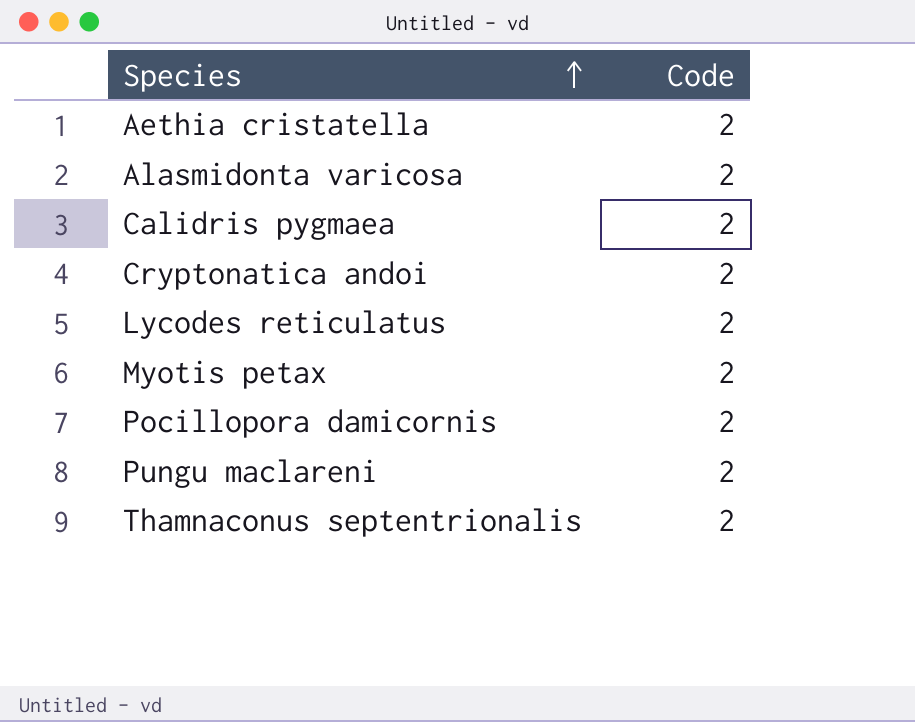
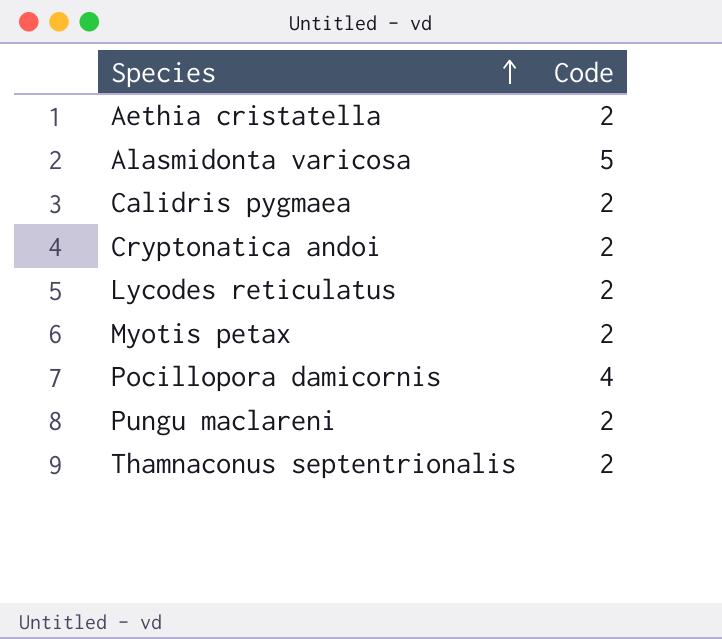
Alasmidonta varicosa | Code: 2 -> 5
Pocillopora damicornis | Code: 2 -> 4

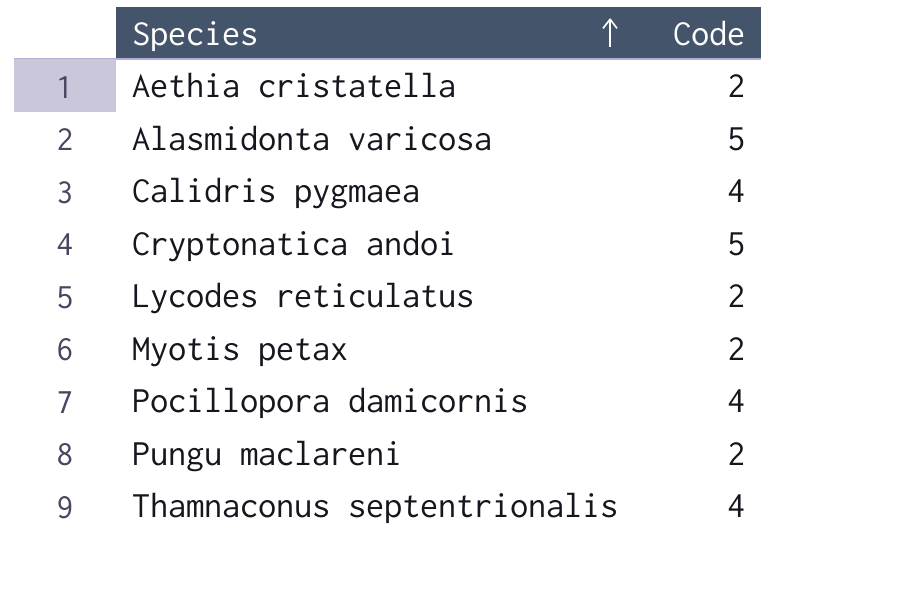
Calidris pygmaea | Code: 2 -> 4
Cryptonatica andoi | Code: 2 -> 5
Thamnaconus septentrionalis | Code: 2 -> 4

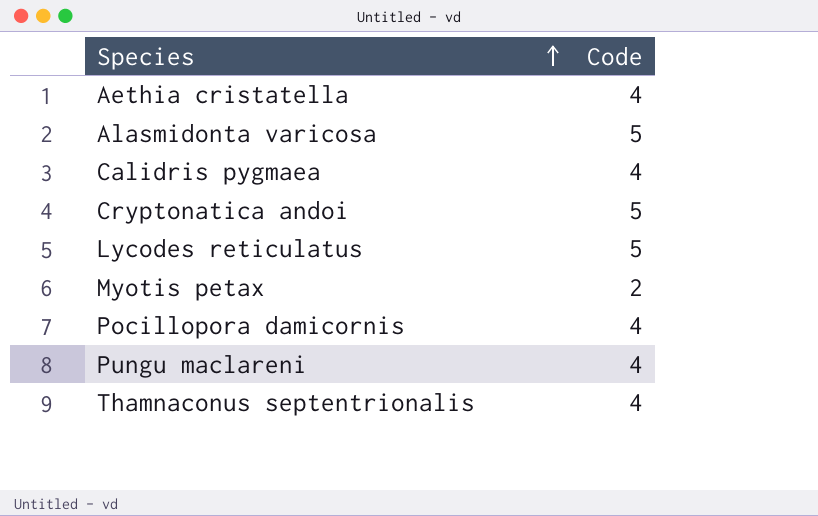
Aethia cristatella | Code: 2 -> 4
Lycodes reticulatus | Code: 2 -> 5
Pungu maclareni | Code: 2 -> 4

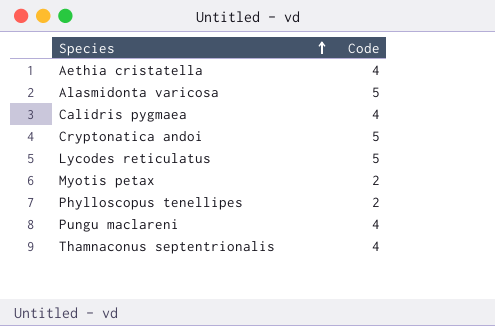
row Pocillopora damicornis: 4 -> none
row Phylloscopus tenellipes: none -> 2

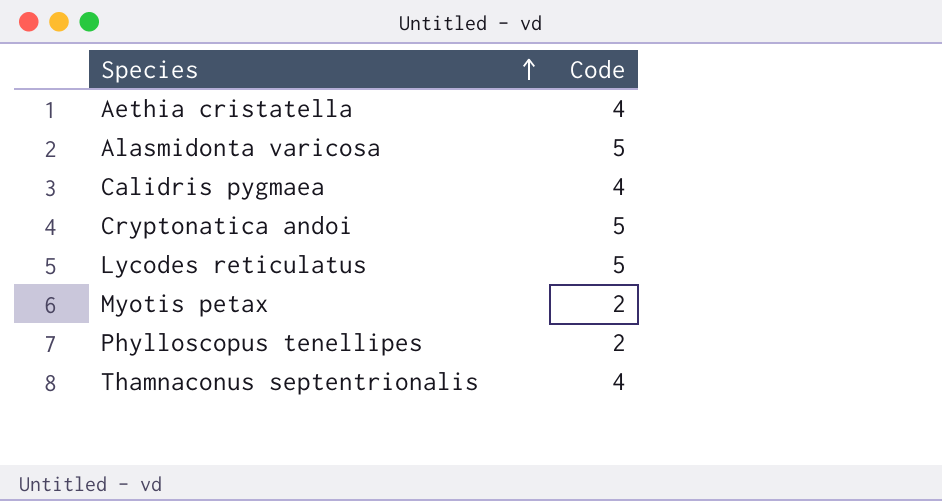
row Pungu maclareni: 4 -> none

